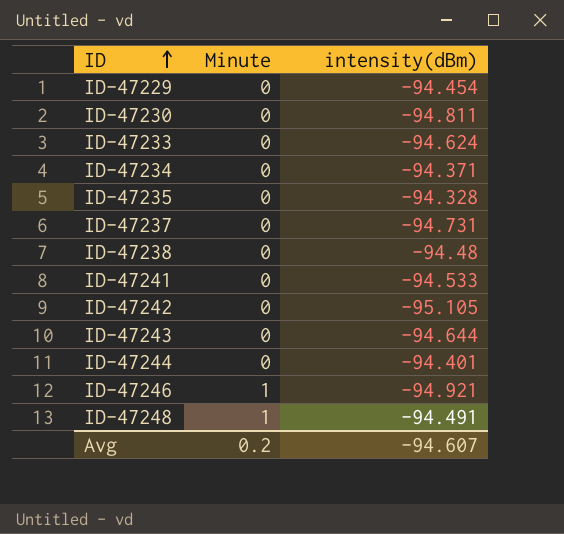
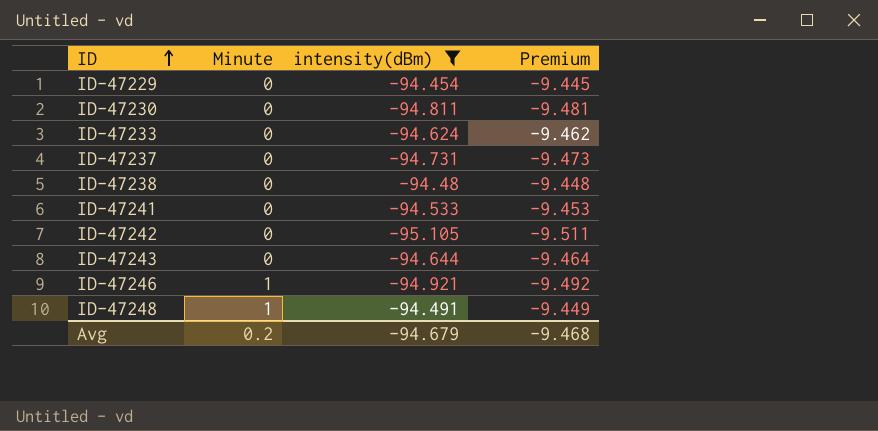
filter: none -> intensity(dBm) <= -94.454
column Premium | formula: none -> [intensity(dBm)] * 0.1
Avg | intensity(dBm): -94.607 -> -94.679

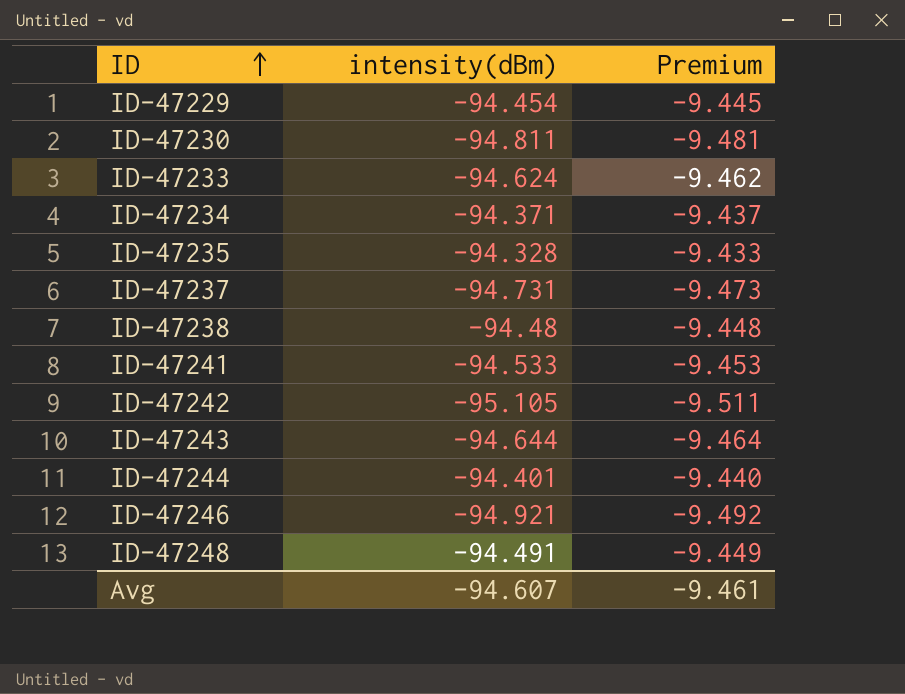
filter: intensity(dBm) <= -94.454 -> none
column Minute | position: 2 -> none
Avg | intensity(dBm): -94.679 -> -94.607
Avg | Premium: -9.468 -> -9.461

